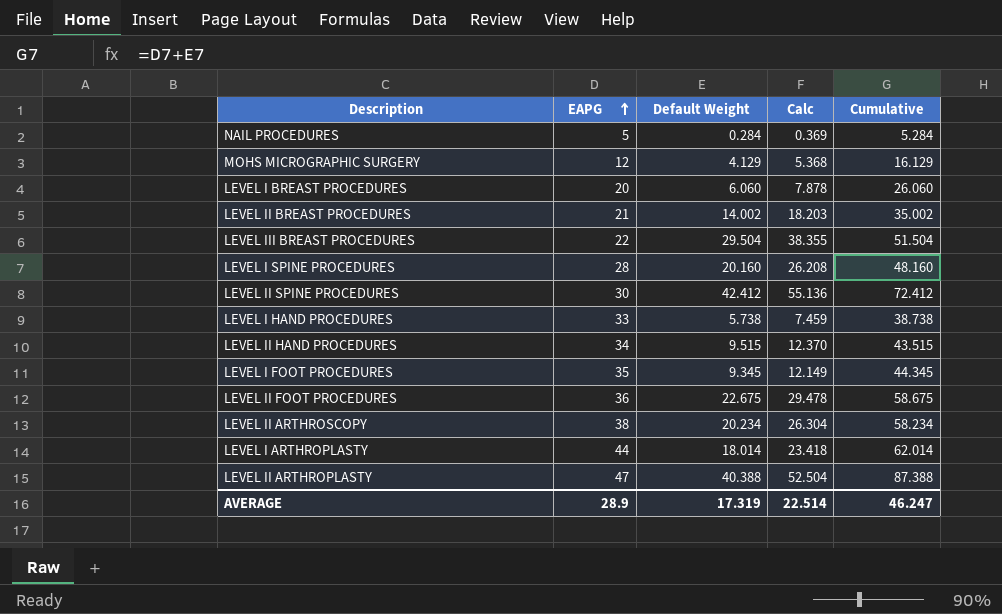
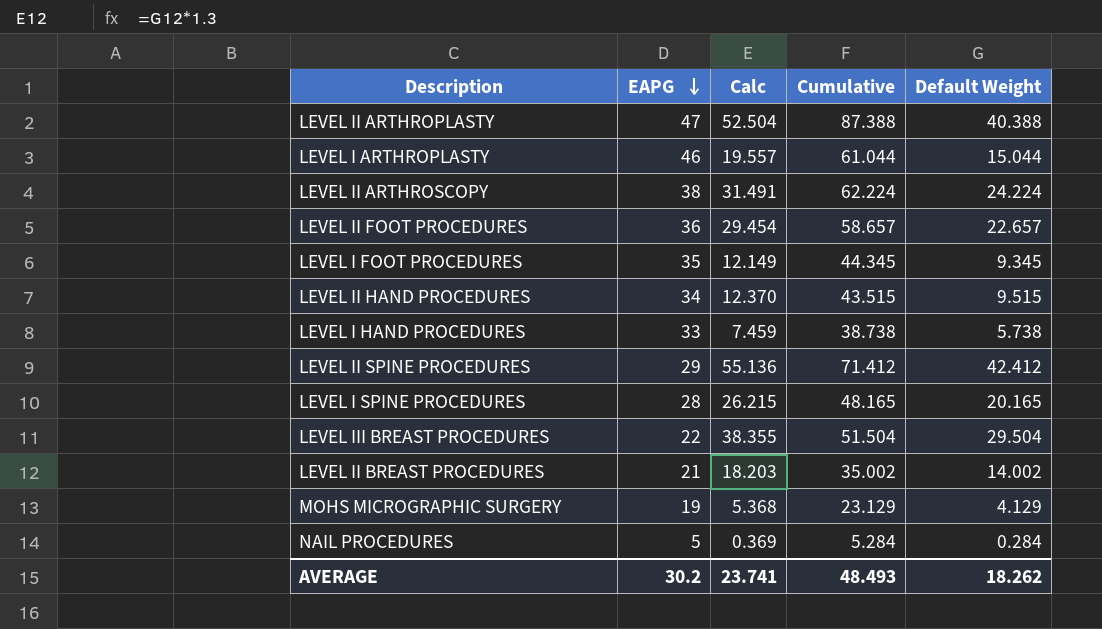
row order: EAPG ascending -> EAPG descending
column Default Weight | position: 3 -> 5
row LEVEL I BREAST PROCEDURES: 20 | 6.060 | 7.878 | 26.060 -> none
LEVEL I ARTHROPLASTY | EAPG: 44 -> 46
LEVEL I ARTHROPLASTY | Calc: 23.418 -> 19.557
LEVEL I ARTHROPLASTY | Cumulative: 62.014 -> 61.044
LEVEL I ARTHROPLASTY | Default Weight: 18.014 -> 15.044
LEVEL II ARTHROSCOPY | Calc: 26.304 -> 31.491
LEVEL II ARTHROSCOPY | Cumulative: 58.234 -> 62.224
LEVEL II ARTHROSCOPY | Default Weight: 20.234 -> 24.224
LEVEL II FOOT PROCEDURES | Calc: 29.478 -> 29.454
LEVEL II FOOT PROCEDURES | Cumulative: 58.675 -> 58.657
LEVEL II FOOT PROCEDURES | Default Weight: 22.675 -> 22.657
LEVEL II SPINE PROCEDURES | EAPG: 30 -> 29
LEVEL II SPINE PROCEDURES | Cumulative: 72.412 -> 71.412
LEVEL I SPINE PROCEDURES | Calc: 26.208 -> 26.215
LEVEL I SPINE PROCEDURES | Cumulative: 48.160 -> 48.165
LEVEL I SPINE PROCEDURES | Default Weight: 20.160 -> 20.165
MOHS MICROGRAPHIC SURGERY | EAPG: 12 -> 19
MOHS MICROGRAPHIC SURGERY | Cumulative: 16.129 -> 23.129
AVERAGE | EAPG: 28.9 -> 30.2
AVERAGE | Calc: 22.514 -> 23.741
AVERAGE | Cumulative: 46.247 -> 48.493
AVERAGE | Default Weight: 17.319 -> 18.262

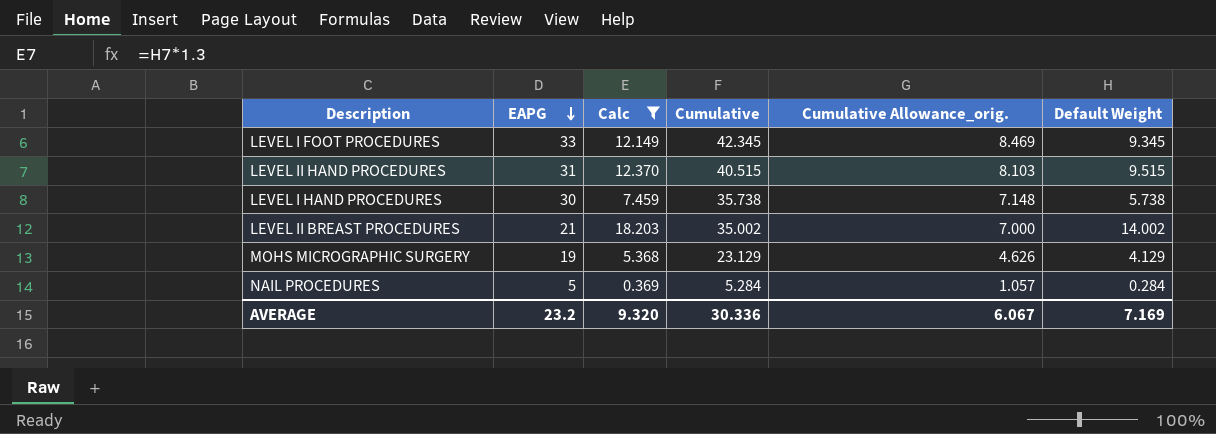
filter: none -> Calc <= 18.203
column Cumulative Allowance_orig. | formula: none -> [Cumulative] * 0.2
LEVEL I FOOT PROCEDURES | EAPG: 35 -> 33
LEVEL I FOOT PROCEDURES | Cumulative: 44.345 -> 42.345
LEVEL II HAND PROCEDURES | EAPG: 34 -> 31
LEVEL II HAND PROCEDURES | Cumulative: 43.515 -> 40.515
LEVEL I HAND PROCEDURES | EAPG: 33 -> 30
LEVEL I HAND PROCEDURES | Cumulative: 38.738 -> 35.738
AVERAGE | EAPG: 30.2 -> 23.2
AVERAGE | Calc: 23.741 -> 9.320
AVERAGE | Cumulative: 48.493 -> 30.336
AVERAGE | Default Weight: 18.262 -> 7.169

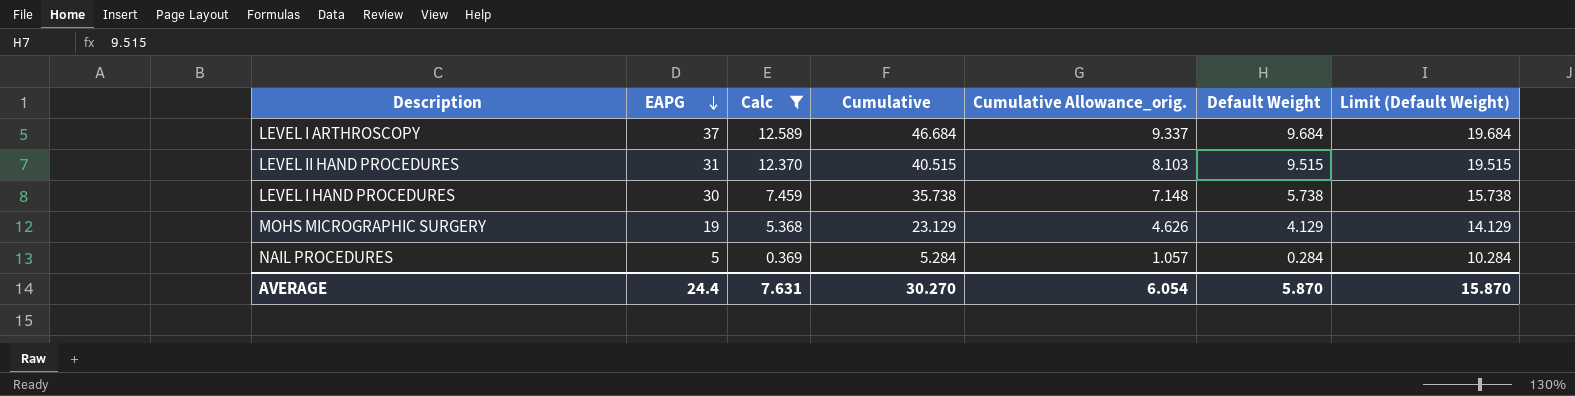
column Limit (Default Weight) | formula: none -> [Default Weight] + 10
row LEVEL I FOOT PROCEDURES: 33 | 12.149 | 42.345 | 8.469 | 9.345 -> none
row LEVEL II BREAST PROCEDURES: 21 | 18.203 | 35.002 | 7.000 | 14.002 -> none
row LEVEL I ARTHROSCOPY: none -> 37 | 12.589 | 46.684 | 9.337 | 9.684 | 19.684
AVERAGE | EAPG: 23.2 -> 24.4
AVERAGE | Calc: 9.320 -> 7.631
AVERAGE | Cumulative: 30.336 -> 30.270
AVERAGE | Cumulative Allowance_orig.: 6.067 -> 6.054
AVERAGE | Default Weight: 7.169 -> 5.870

